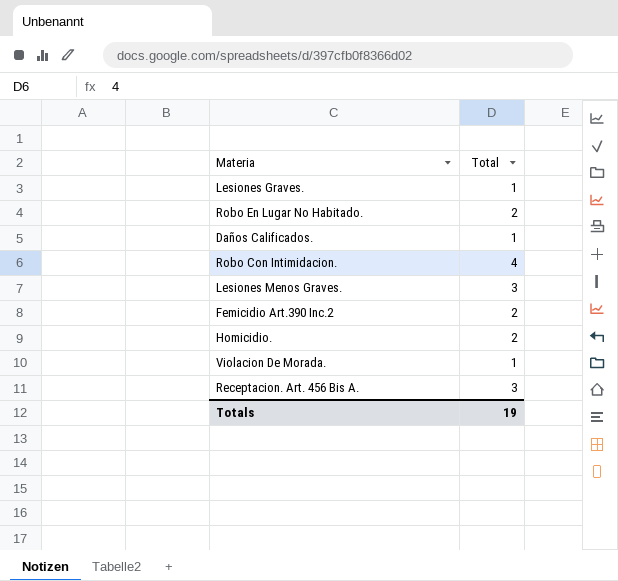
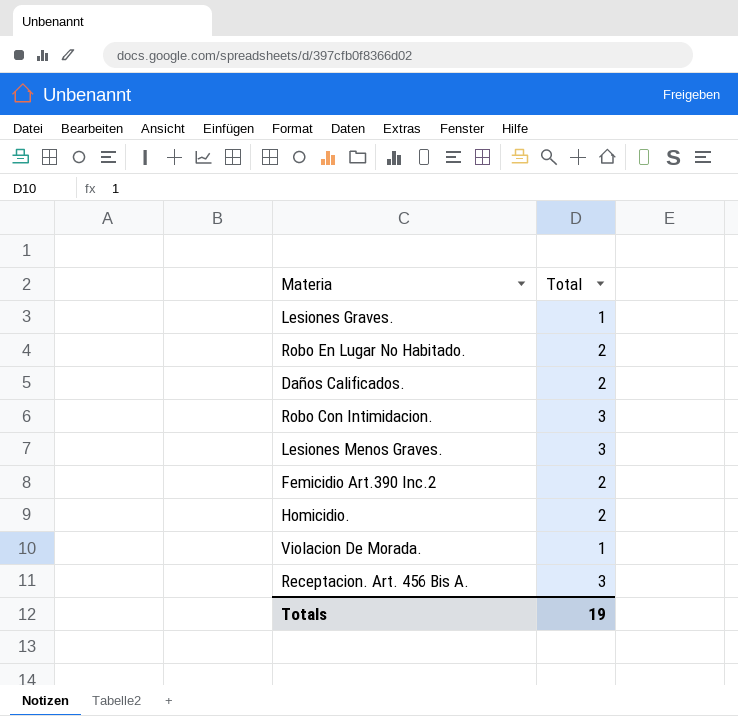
Daños Calificados. | Total: 1 -> 2
Robo Con Intimidacion. | Total: 4 -> 3

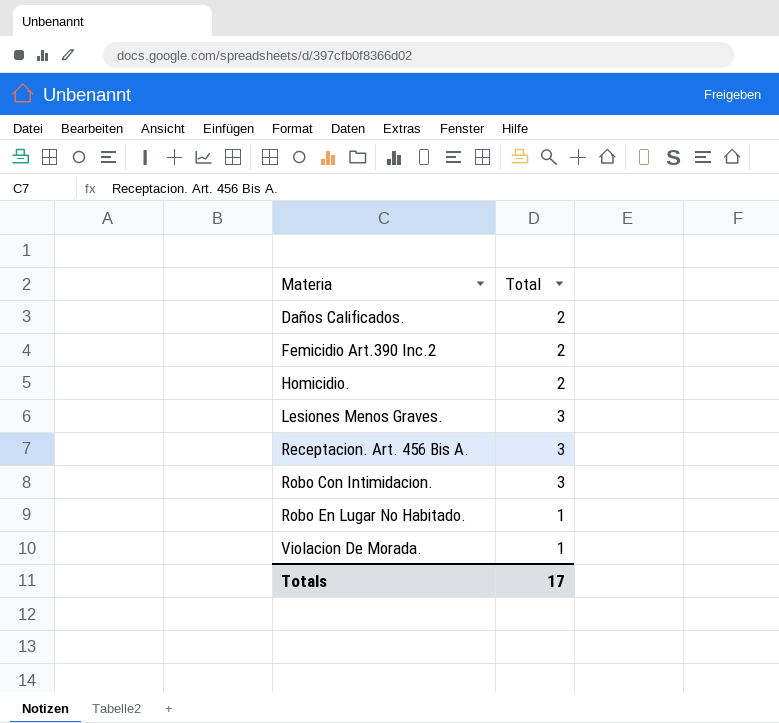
row order: none -> Materia ascending
row Lesiones Graves.: 1 -> none
Robo En Lugar No Habitado. | Total: 2 -> 1
Totals | Total: 19 -> 17

